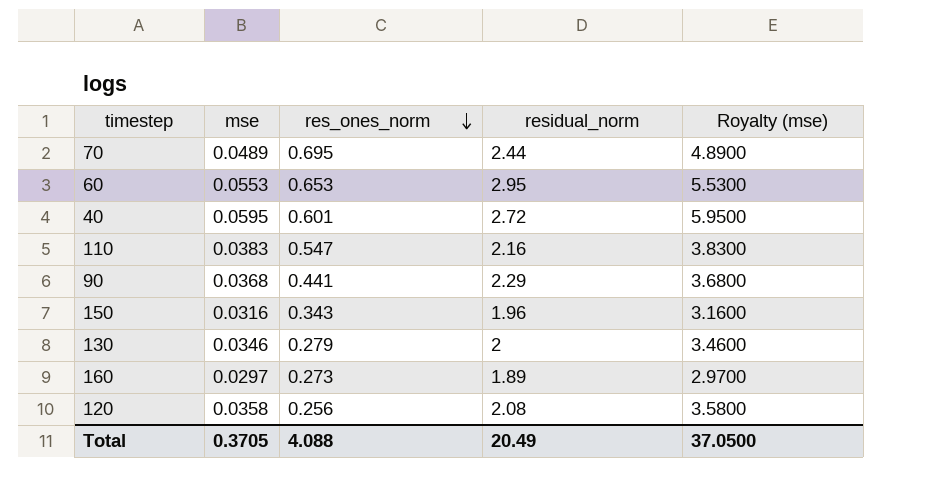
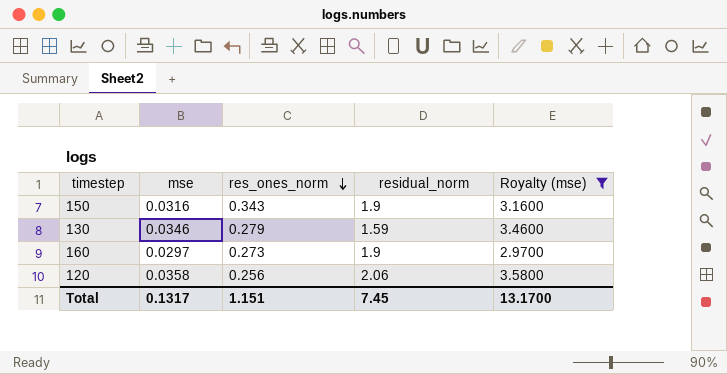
filter: none -> Royalty (mse) <= 3.5800
150 | residual_norm: 1.96 -> 1.9
130 | residual_norm: 2 -> 1.59
160 | residual_norm: 1.89 -> 1.9
120 | residual_norm: 2.08 -> 2.06
Total | mse: 0.3705 -> 0.1317
Total | res_ones_norm: 4.088 -> 1.151
Total | residual_norm: 20.49 -> 7.45
Total | Royalty (mse): 37.0500 -> 13.1700

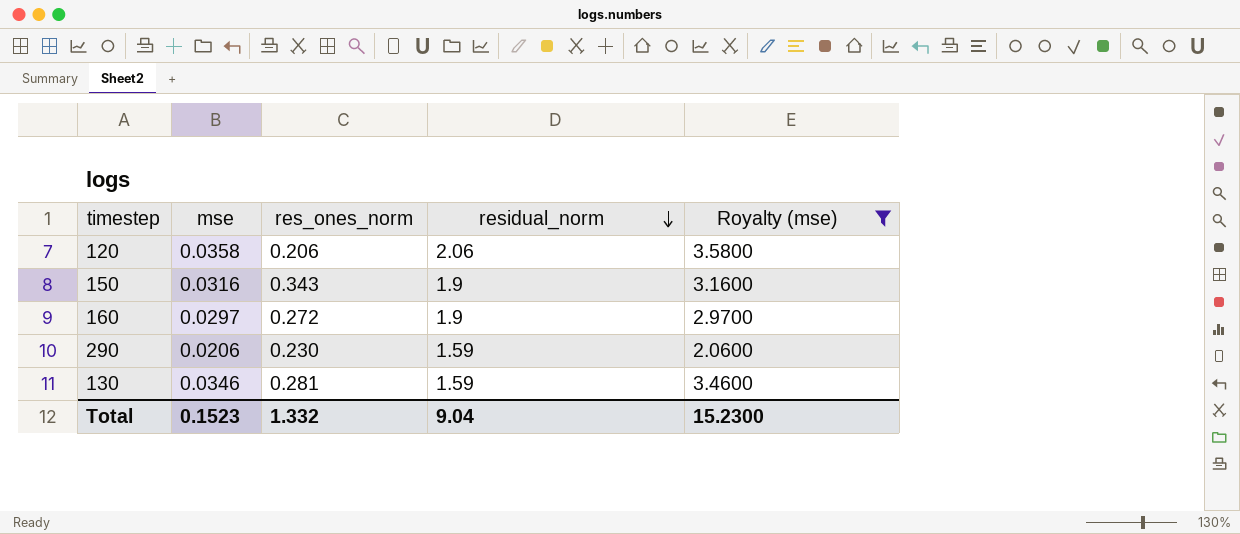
row order: res_ones_norm descending -> residual_norm descending
120 | res_ones_norm: 0.256 -> 0.206
160 | res_ones_norm: 0.273 -> 0.272
row 290: none -> 0.0206 | 0.230 | 1.59 | 2.0600
130 | res_ones_norm: 0.279 -> 0.281
Total | mse: 0.1317 -> 0.1523
Total | res_ones_norm: 1.151 -> 1.332
Total | residual_norm: 7.45 -> 9.04
Total | Royalty (mse): 13.1700 -> 15.2300

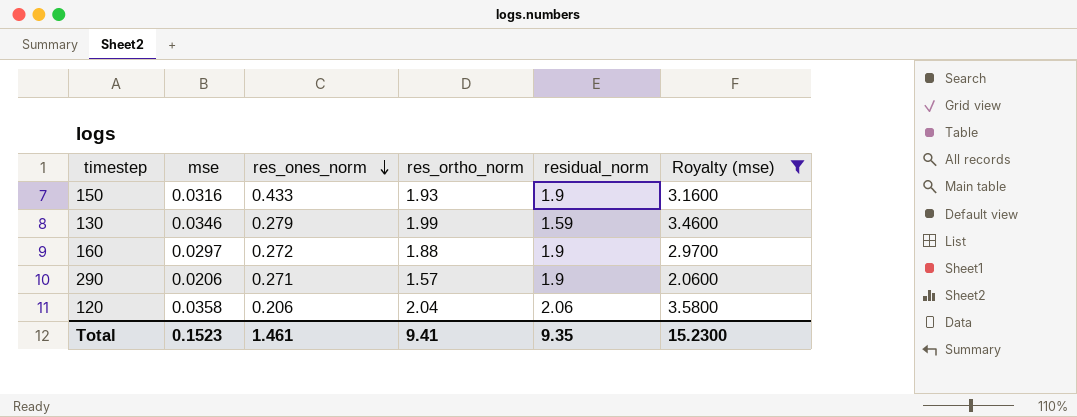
row order: residual_norm descending -> res_ones_norm descending
column res_ortho_norm | position: none -> 4
150 | res_ones_norm: 0.343 -> 0.433
130 | res_ones_norm: 0.281 -> 0.279
290 | res_ones_norm: 0.230 -> 0.271
290 | residual_norm: 1.59 -> 1.9
Total | res_ones_norm: 1.332 -> 1.461
Total | residual_norm: 9.04 -> 9.35

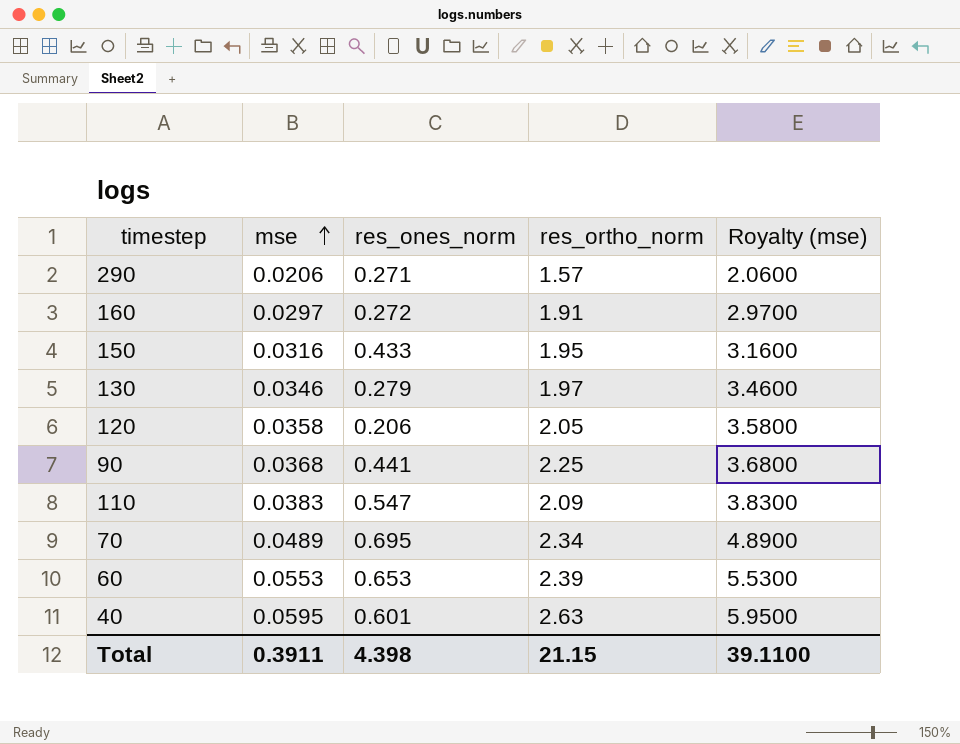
filter: Royalty (mse) <= 3.5800 -> none
row order: res_ones_norm descending -> mse ascending
column residual_norm | position: 5 -> none
160 | res_ortho_norm: 1.88 -> 1.91
150 | res_ortho_norm: 1.93 -> 1.95
130 | res_ortho_norm: 1.99 -> 1.97
120 | res_ortho_norm: 2.04 -> 2.05
Total | mse: 0.1523 -> 0.3911
Total | res_ones_norm: 1.461 -> 4.398
Total | res_ortho_norm: 9.41 -> 21.15
Total | Royalty (mse): 15.2300 -> 39.1100

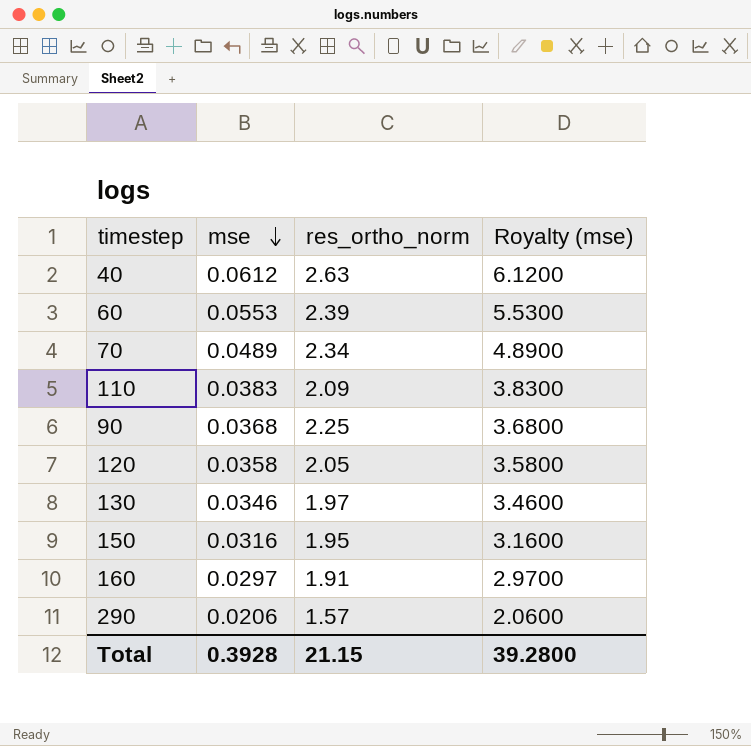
row order: mse ascending -> mse descending
column res_ones_norm | position: 3 -> none
40 | mse: 0.0595 -> 0.0612
40 | Royalty (mse): 5.9500 -> 6.1200
Total | mse: 0.3911 -> 0.3928
Total | Royalty (mse): 39.1100 -> 39.2800

